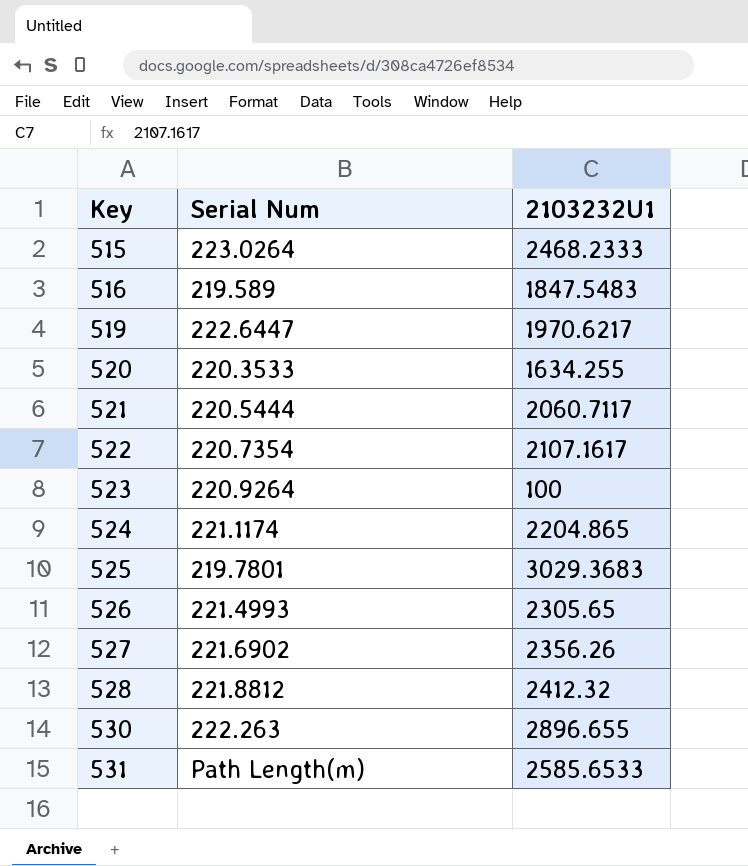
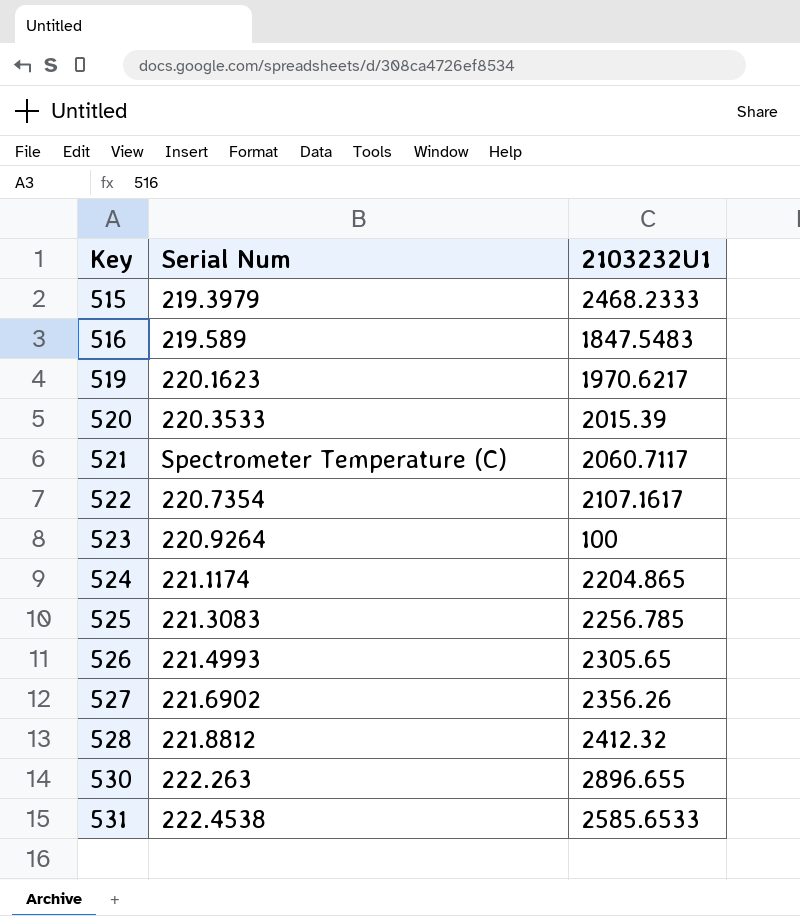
515 | Serial Num: 223.0264 -> 219.3979
519 | Serial Num: 222.6447 -> 220.1623
520 | 2103232U1: 1634.255 -> 2015.39
521 | Serial Num: 220.5444 -> Spectrometer Temperature (C)
525 | Serial Num: 219.7801 -> 221.3083
525 | 2103232U1: 3029.3683 -> 2256.785
531 | Serial Num: Path Length(m) -> 222.4538

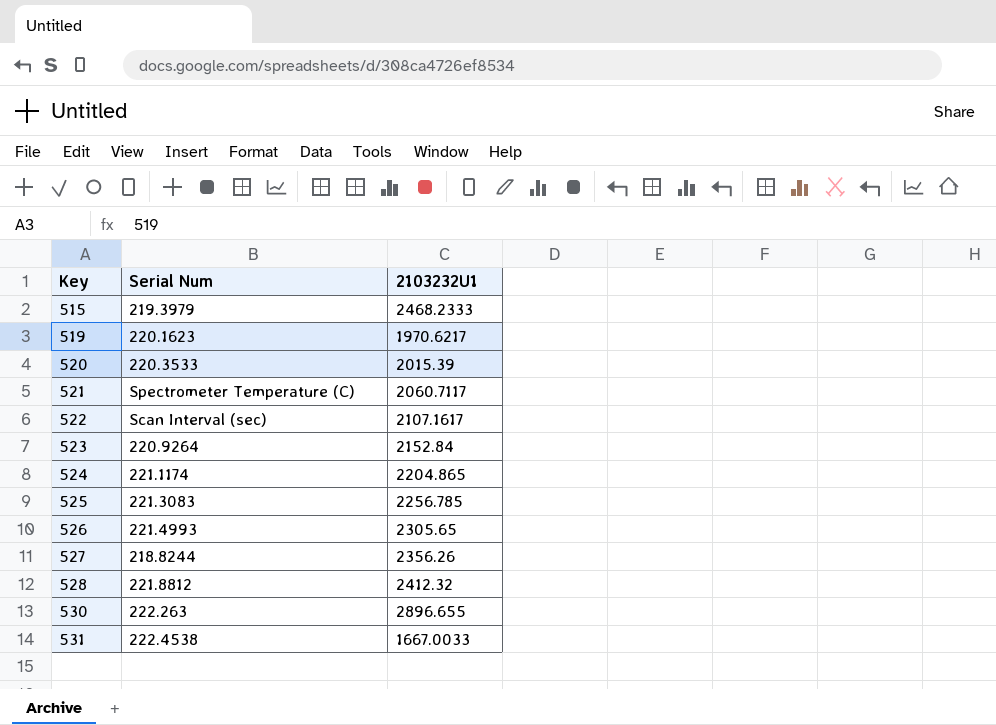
row 516: 219.589 | 1847.5483 -> none
522 | Serial Num: 220.7354 -> Scan Interval (sec)
523 | 2103232U1: 100 -> 2152.84
527 | Serial Num: 221.6902 -> 218.8244
531 | 2103232U1: 2585.6533 -> 1667.0033

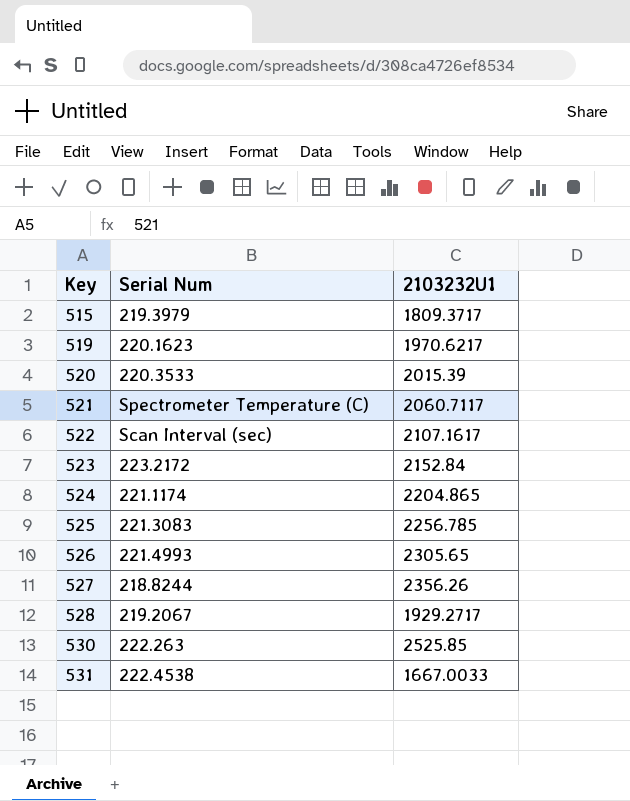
515 | 2103232U1: 2468.2333 -> 1809.3717
523 | Serial Num: 220.9264 -> 223.2172
528 | Serial Num: 221.8812 -> 219.2067
528 | 2103232U1: 2412.32 -> 1929.2717
530 | 2103232U1: 2896.655 -> 2525.85

